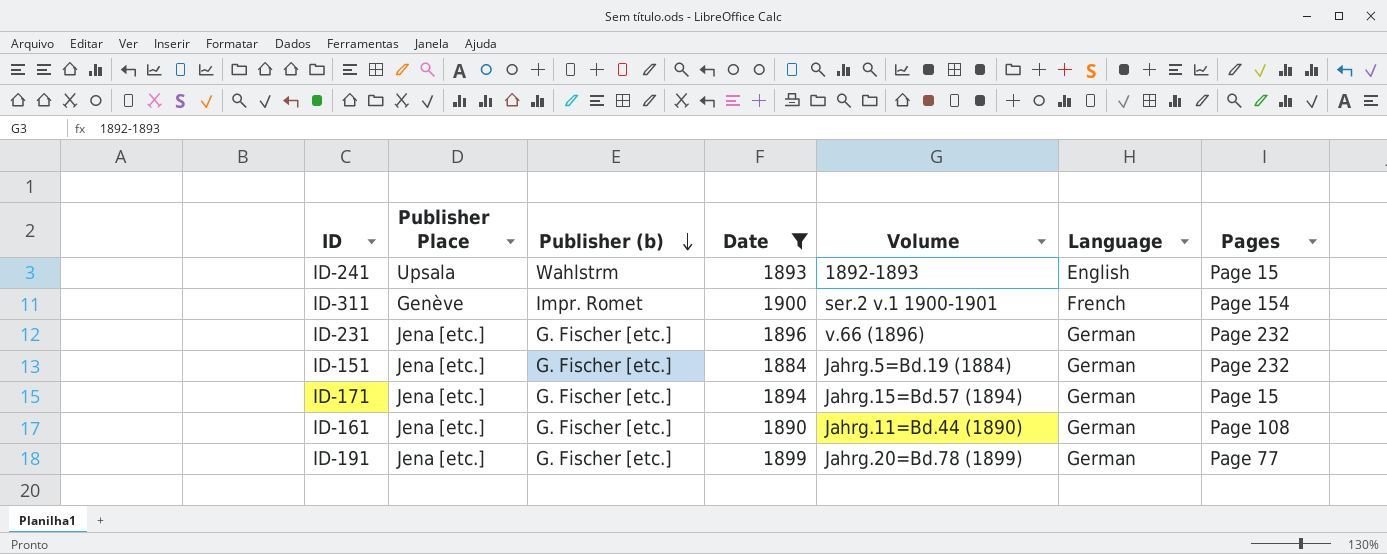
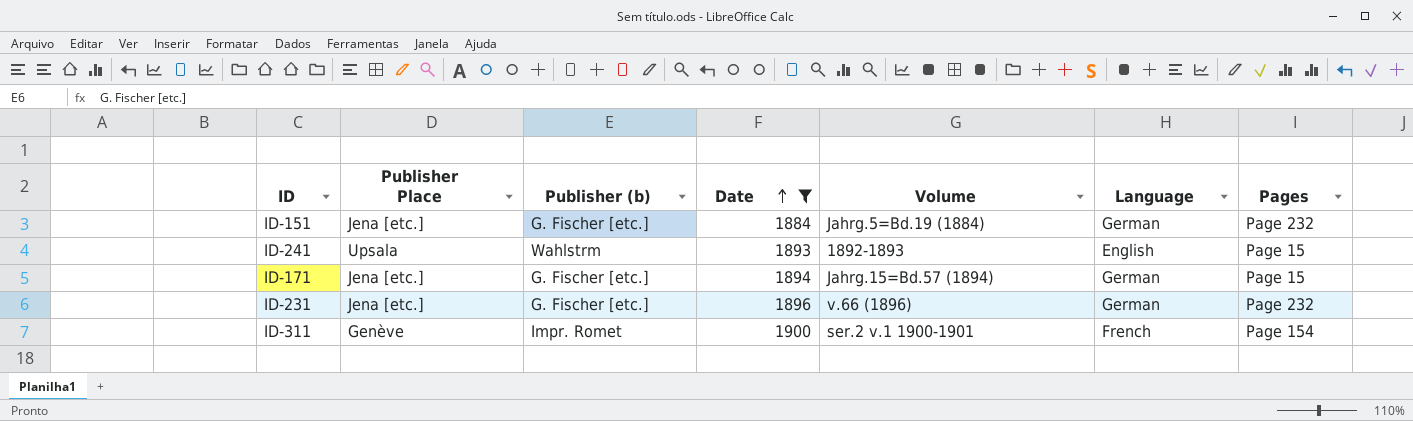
row order: Publisher (b) descending -> Date ascending
row ID-161: Jena [etc.] | G. Fischer [etc.] | 1890 | Jahrg.11=Bd.44 (1890) | German | Page 108 -> none
row ID-191: Jena [etc.] | G. Fischer [etc.] | 1899 | Jahrg.20=Bd.78 (1899) | German | Page 77 -> none

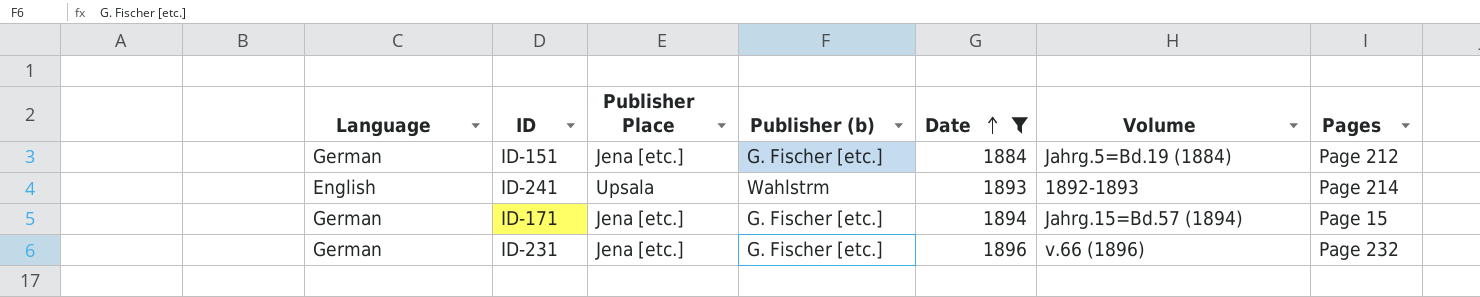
column Language | position: 6 -> 1
row ID-311: Genève | Impr. Romet | 1900 | ser.2 v.1 1900-1901 | French | Page 154 -> none
ID-151 | Pages: Page 232 -> Page 212
ID-241 | Pages: Page 15 -> Page 214

